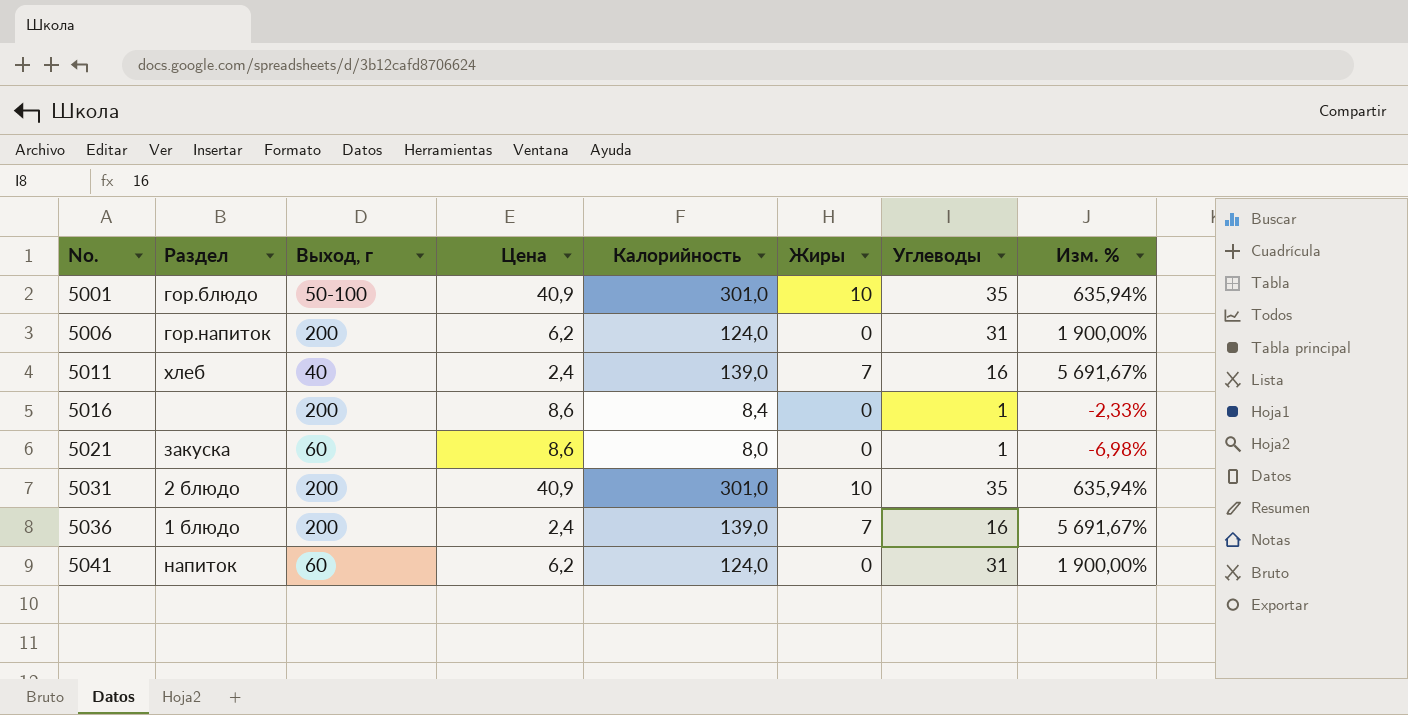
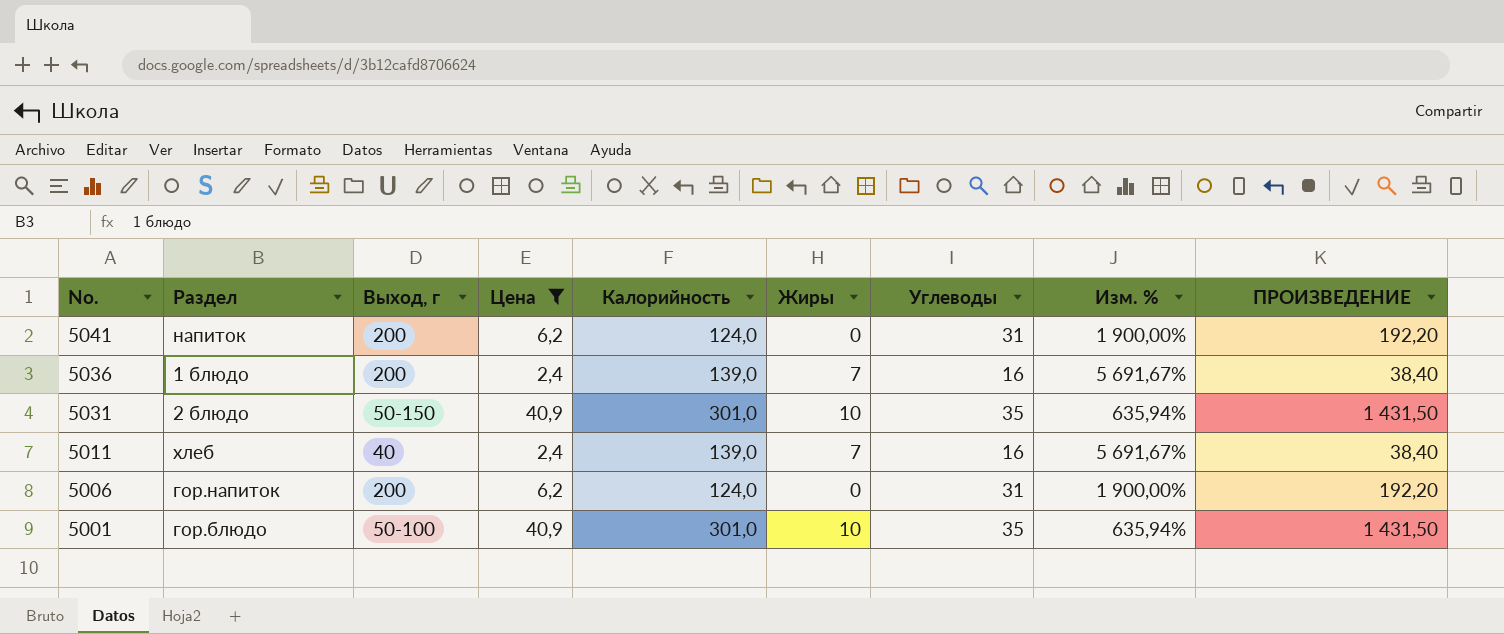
filter: none -> Цена != 8,6
row order: No. ascending -> No. descending
column ПРОИЗВЕДЕНИЕ | formula: none -> [Цена] * [Углеводы]
5041 | Выход, г: 60 -> 200
5031 | Выход, г: 200 -> 50-150

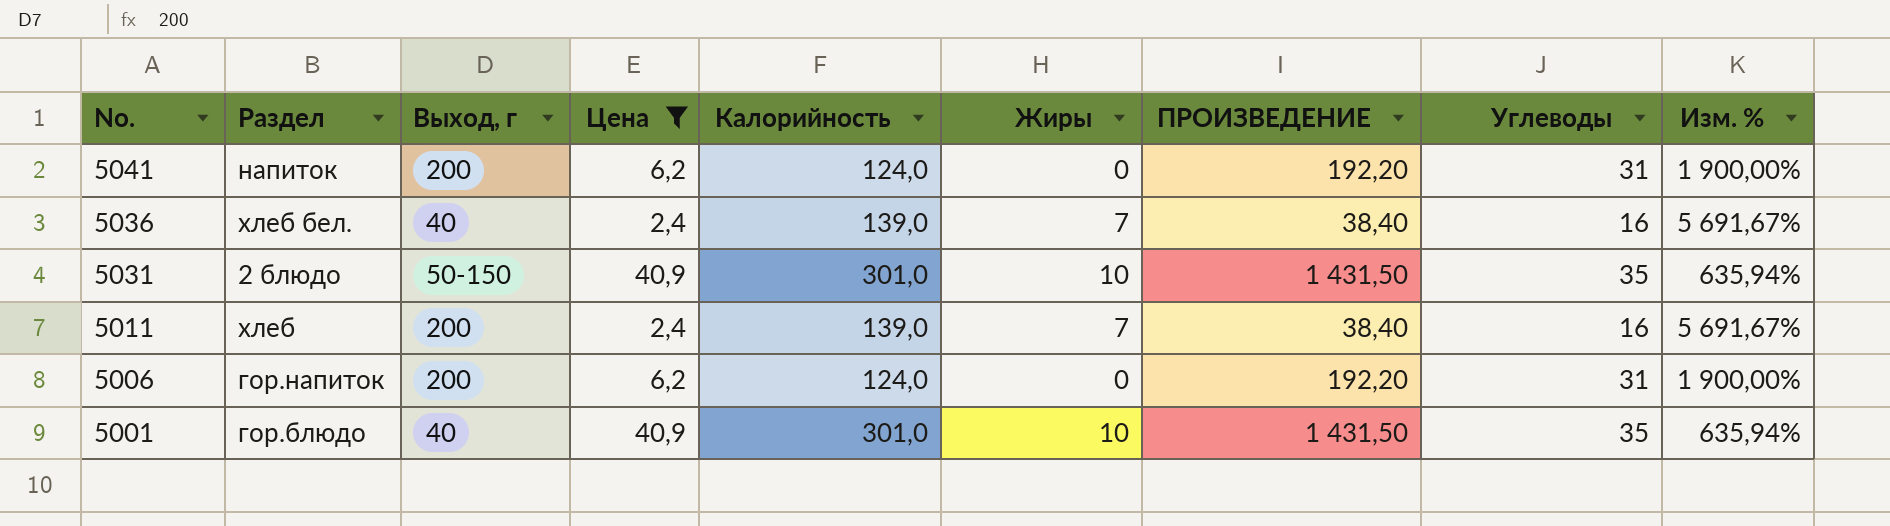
column ПРОИЗВЕДЕНИЕ | position: 9 -> 7
5036 | Раздел: 1 блюдо -> хлеб бел.
5036 | Выход, г: 200 -> 40
5011 | Выход, г: 40 -> 200
5001 | Выход, г: 50-100 -> 40

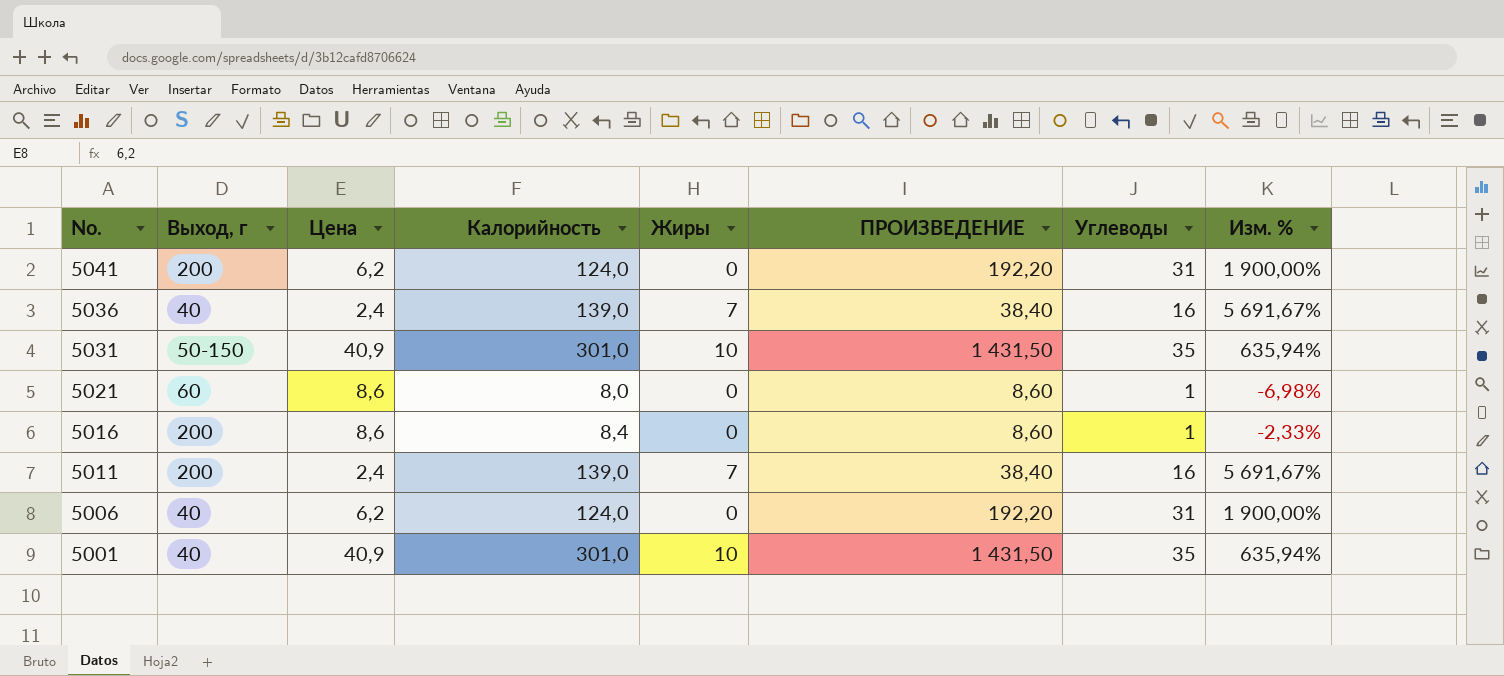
filter: Цена != 8,6 -> none
column Раздел | position: 2 -> none
5006 | Выход, г: 200 -> 40

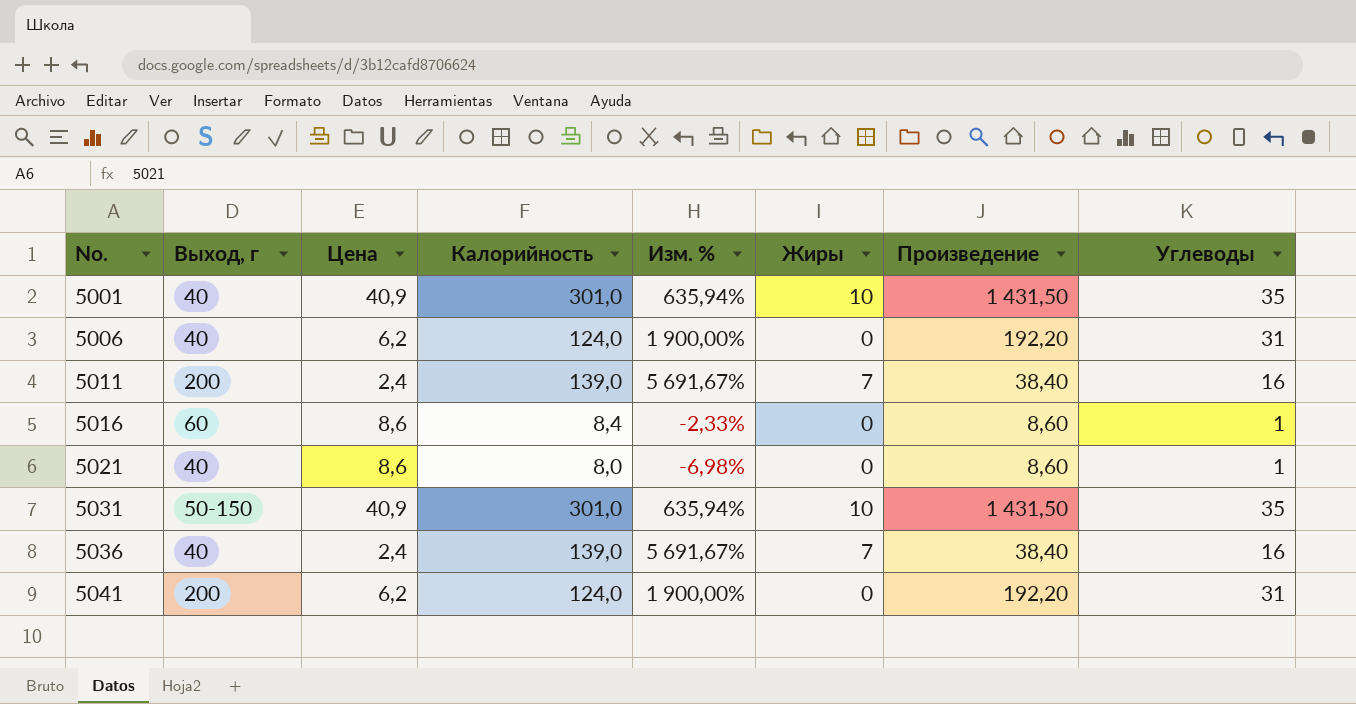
row order: No. descending -> No. ascending
column Изм. % | position: 8 -> 5
column name: ПРОИЗВЕДЕНИЕ -> Произведение
5016 | Выход, г: 200 -> 60
5021 | Выход, г: 60 -> 40

